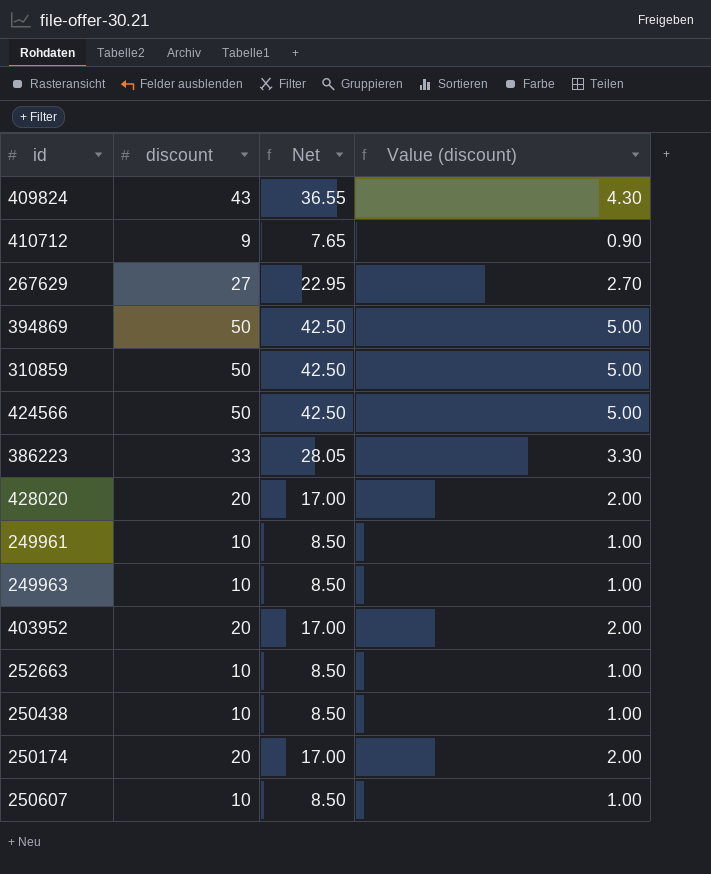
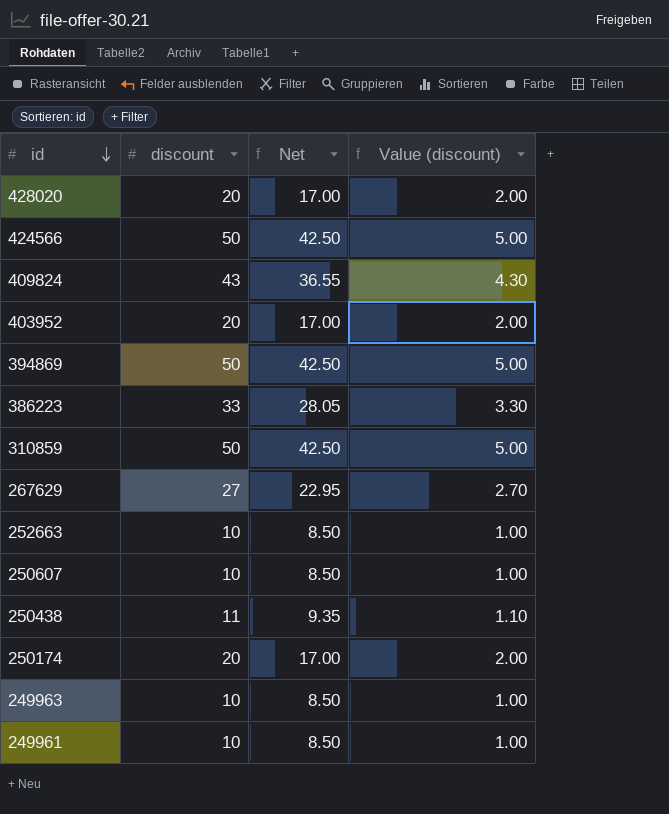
row order: none -> id descending
row 410712: 9 | 7.65 | 0.90 -> none
250438 | discount: 10 -> 11
250438 | Net: 8.50 -> 9.35
250438 | Value (discount): 1.00 -> 1.10

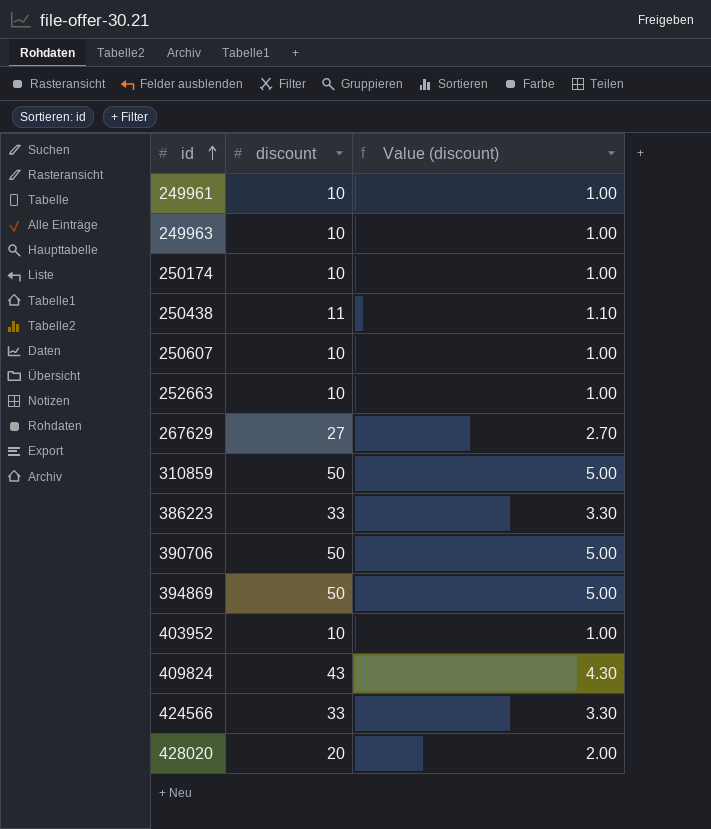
row order: id descending -> id ascending
column Net | formula: [discount] * 0.85 -> none
250174 | discount: 20 -> 10
250174 | Value (discount): 2.00 -> 1.00
row 390706: none -> 50 | 5.00
403952 | discount: 20 -> 10
403952 | Value (discount): 2.00 -> 1.00
424566 | discount: 50 -> 33
424566 | Value (discount): 5.00 -> 3.30

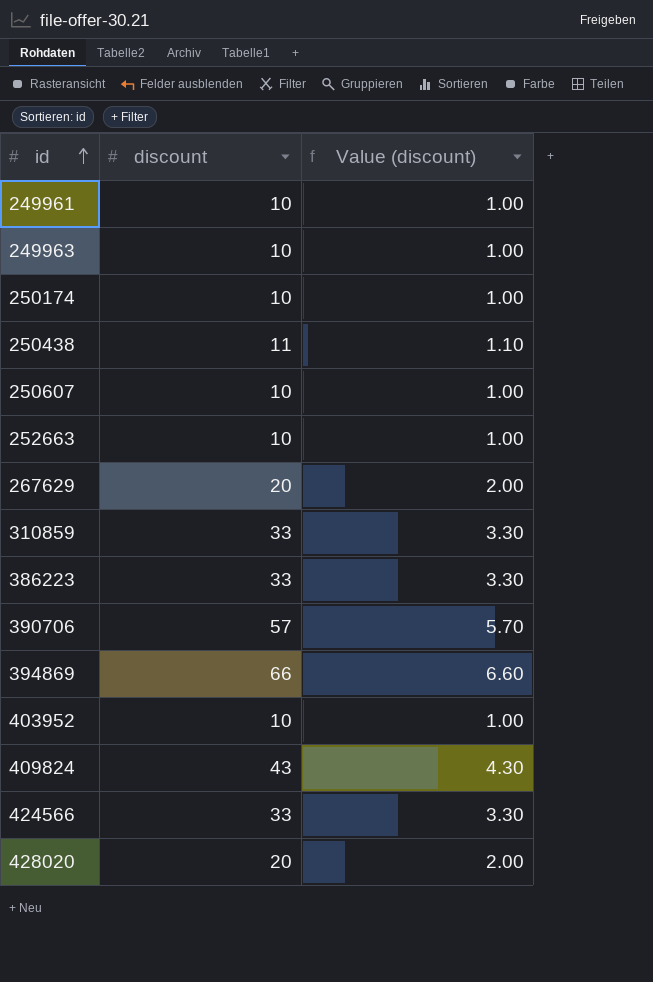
267629 | discount: 27 -> 20
267629 | Value (discount): 2.70 -> 2.00
310859 | discount: 50 -> 33
310859 | Value (discount): 5.00 -> 3.30
390706 | discount: 50 -> 57
390706 | Value (discount): 5.00 -> 5.70
394869 | discount: 50 -> 66
394869 | Value (discount): 5.00 -> 6.60

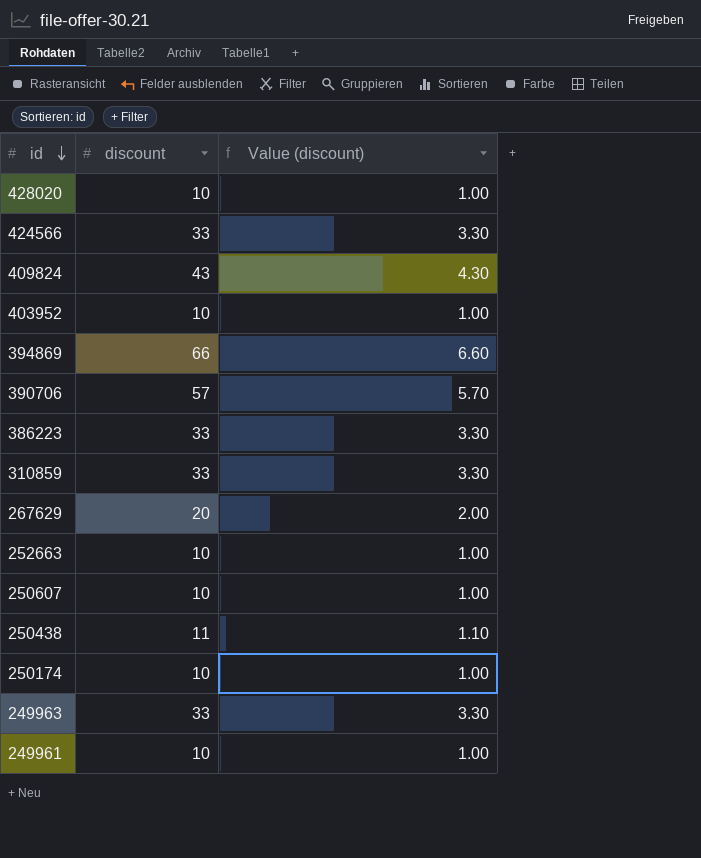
row order: id ascending -> id descending
428020 | discount: 20 -> 10
428020 | Value (discount): 2.00 -> 1.00
249963 | discount: 10 -> 33
249963 | Value (discount): 1.00 -> 3.30

